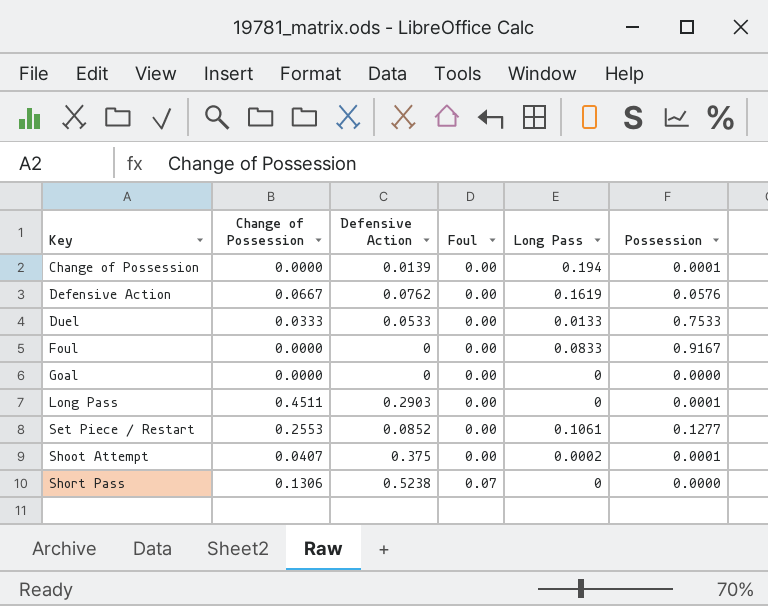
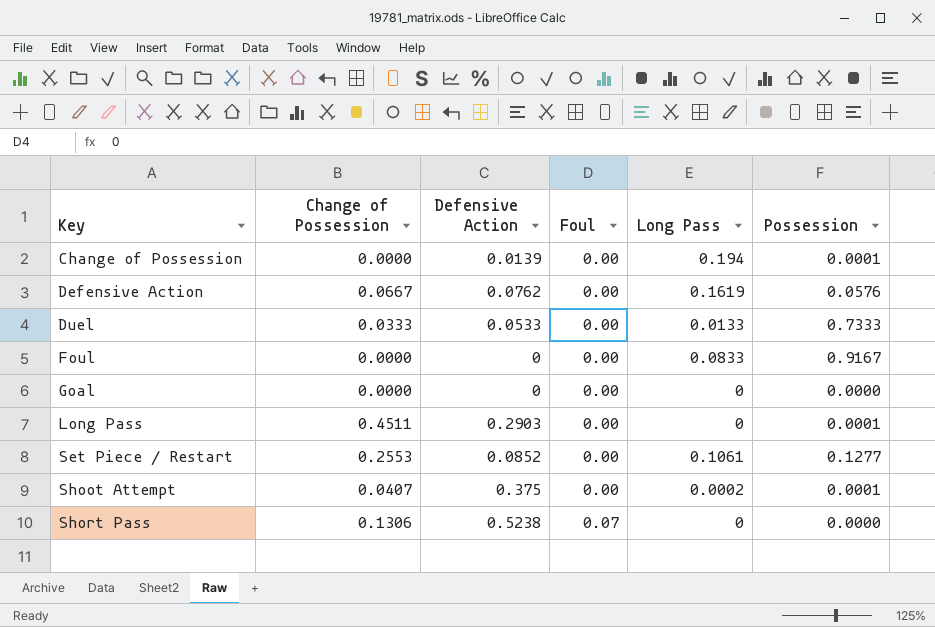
Duel | Possession: 0.7533 -> 0.7333

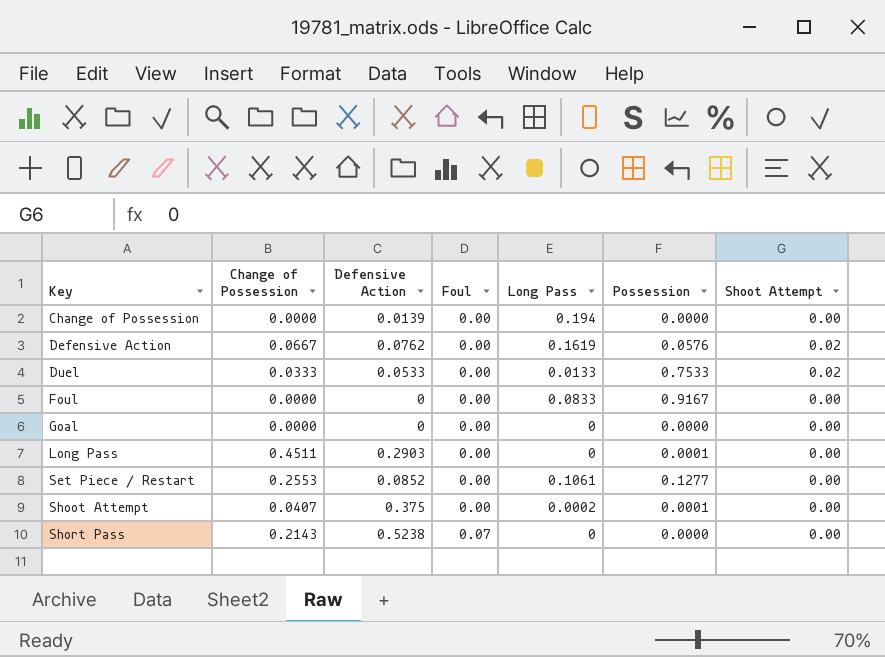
column Shoot Attempt | position: none -> 7
Change of Possession | Possession: 0.0001 -> 0.0000
Duel | Possession: 0.7333 -> 0.7533
Short Pass | Change of Possession: 0.1306 -> 0.2143

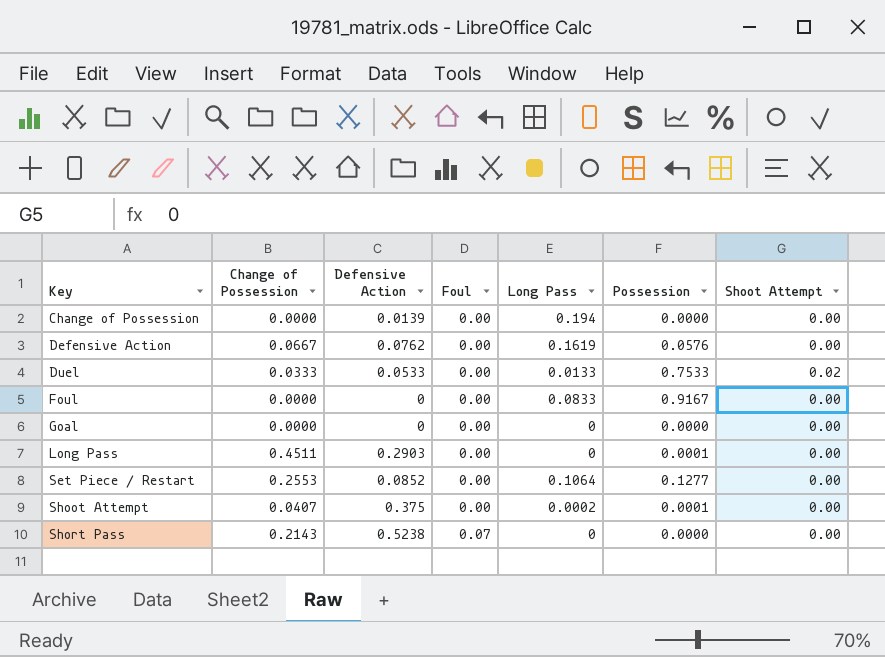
Defensive Action | Shoot Attempt: 0.02 -> 0.00
Set Piece / Restart | Long Pass: 0.1061 -> 0.1064

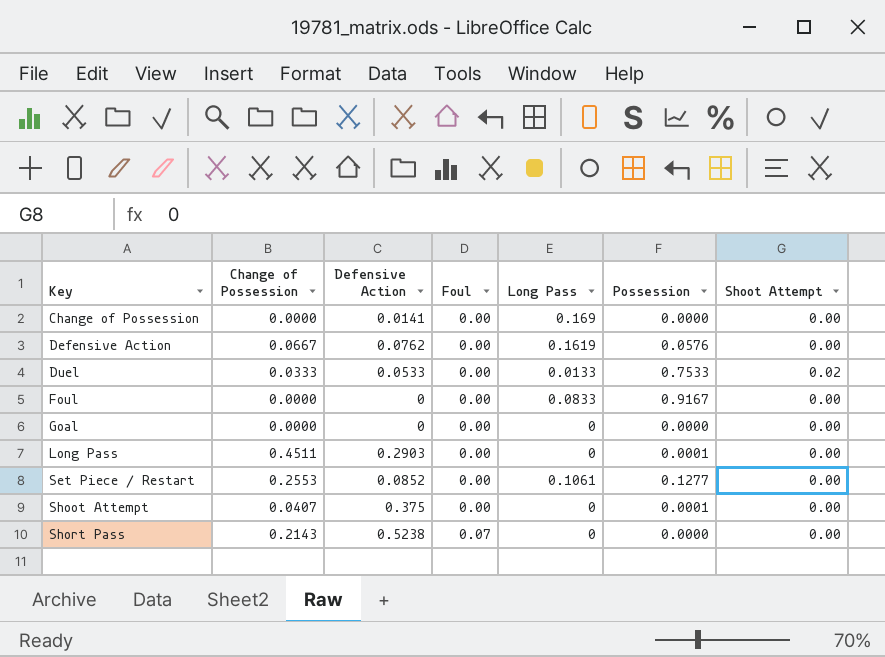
Change of Possession | Defensive Action: 0.0139 -> 0.0141
Change of Possession | Long Pass: 0.194 -> 0.169
Set Piece / Restart | Long Pass: 0.1064 -> 0.1061
Shoot Attempt | Long Pass: 0.0002 -> 0

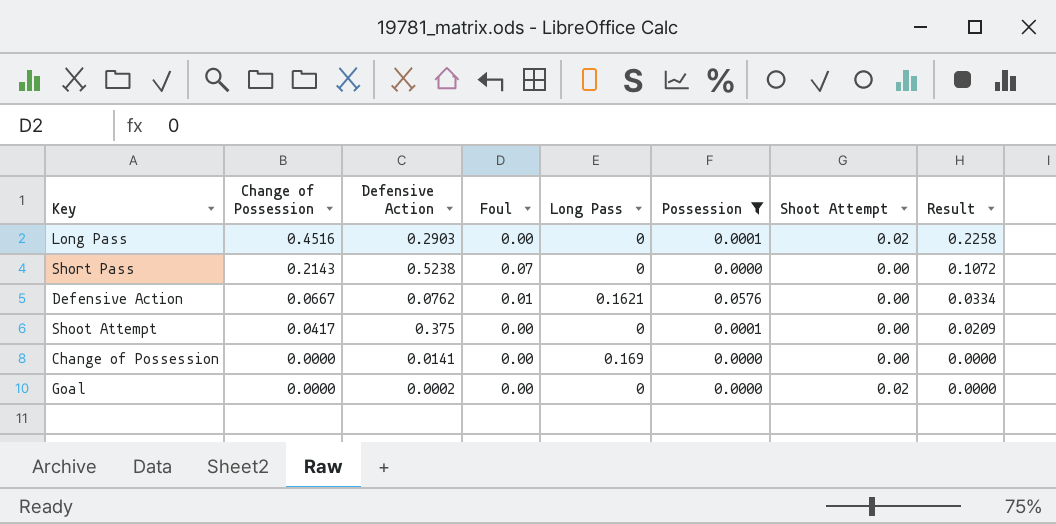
filter: none -> Possession <= 0.0576
row order: Key ascending -> Change of Possession descending
column Result | formula: none -> [Change of Possession] * 0.5
Long Pass | Change of Possession: 0.4511 -> 0.4516
Long Pass | Shoot Attempt: 0.00 -> 0.02
Defensive Action | Foul: 0.00 -> 0.01
Defensive Action | Long Pass: 0.1619 -> 0.1621
Shoot Attempt | Change of Possession: 0.0407 -> 0.0417
Goal | Defensive Action: 0 -> 0.0002
Goal | Shoot Attempt: 0.00 -> 0.02

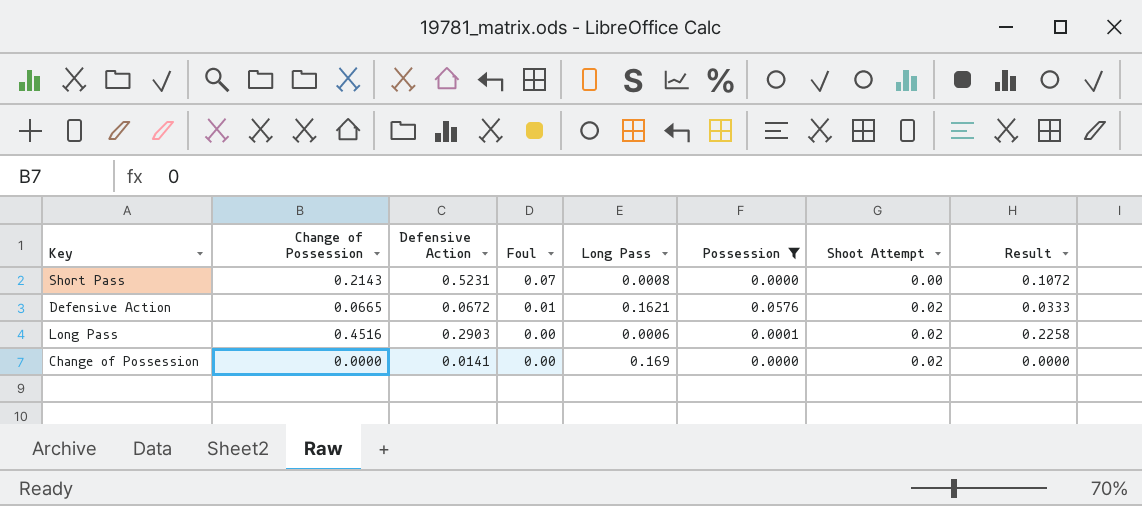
row order: Change of Possession descending -> Foul descending
row Shoot Attempt: 0.0417 | 0.375 | 0.00 | 0 | 0.0001 | 0.00 | 0.0209 -> none
row Goal: 0.0000 | 0.0002 | 0.00 | 0 | 0.0000 | 0.02 | 0.0000 -> none
Short Pass | Defensive Action: 0.5238 -> 0.5231
Short Pass | Long Pass: 0 -> 0.0008
Defensive Action | Change of Possession: 0.0667 -> 0.0665
Defensive Action | Defensive Action: 0.0762 -> 0.0672
Defensive Action | Shoot Attempt: 0.00 -> 0.02
Defensive Action | Result: 0.0334 -> 0.0333
Long Pass | Long Pass: 0 -> 0.0006
Change of Possession | Shoot Attempt: 0.00 -> 0.02

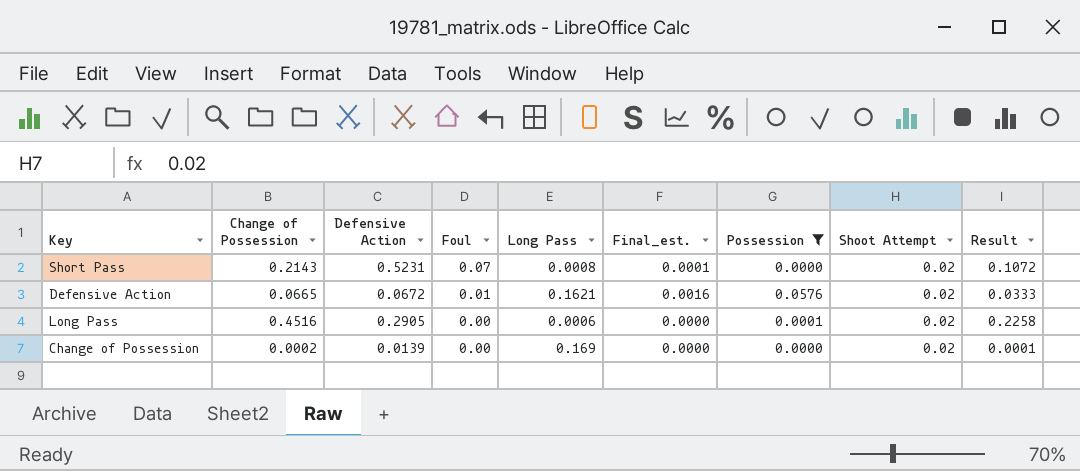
column Final_est. | formula: none -> [Foul] * [Long Pass]
Short Pass | Shoot Attempt: 0.00 -> 0.02
Long Pass | Defensive Action: 0.2903 -> 0.2905
Change of Possession | Change of Possession: 0.0000 -> 0.0002
Change of Possession | Defensive Action: 0.0141 -> 0.0139
Change of Possession | Result: 0.0000 -> 0.0001

